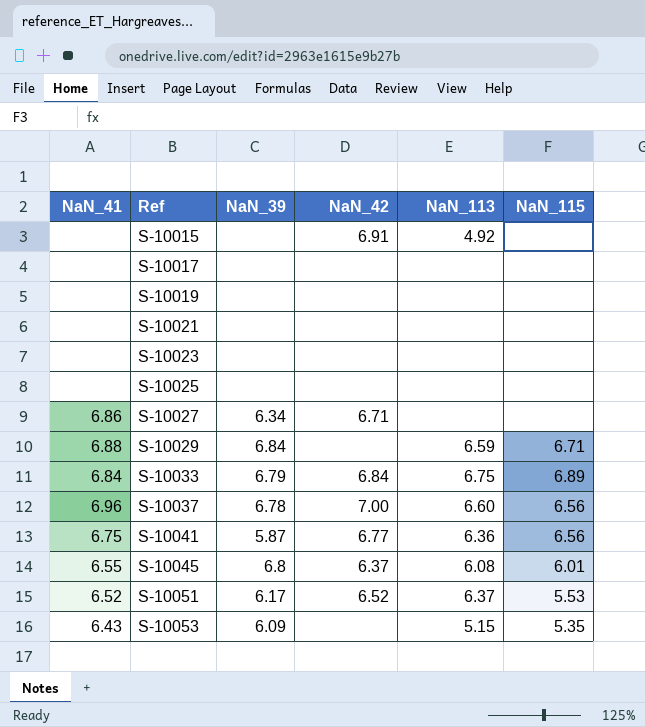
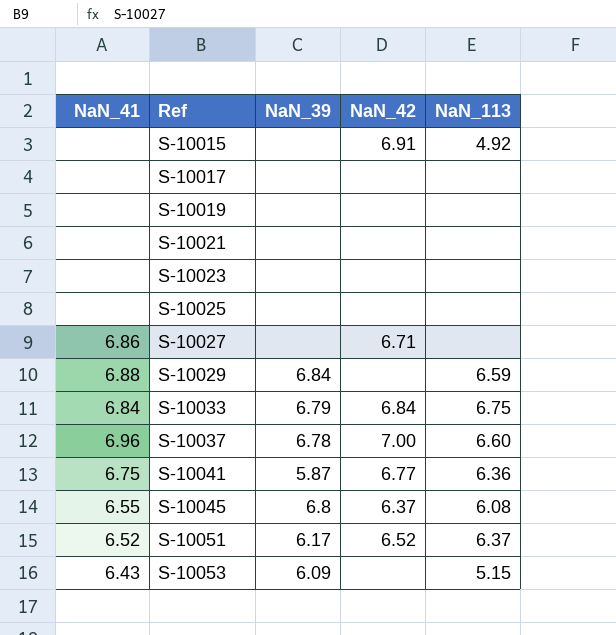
column NaN_115 | position: 6 -> none
S-10027 | NaN_39: 6.34 -> none

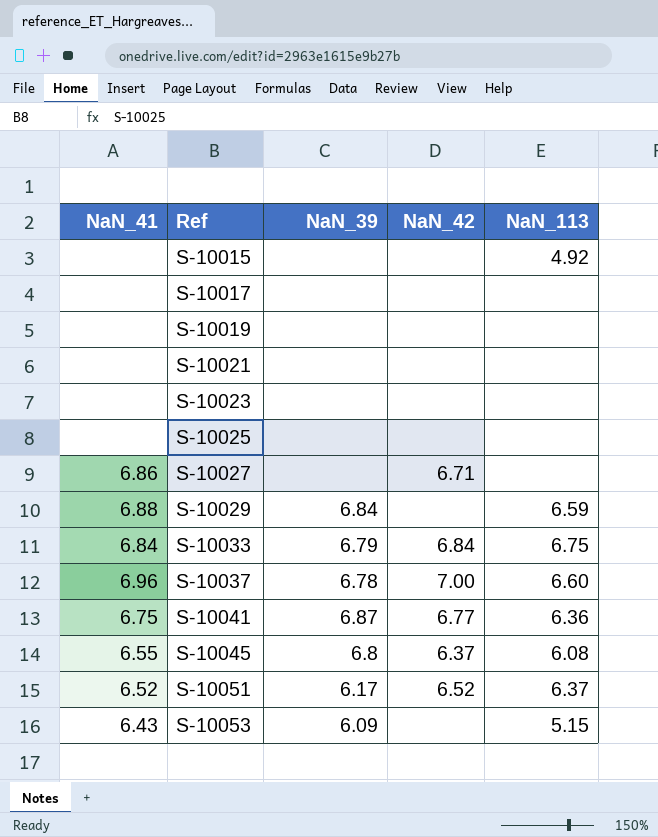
S-10015 | NaN_42: 6.91 -> none
S-10041 | NaN_39: 5.87 -> 6.87

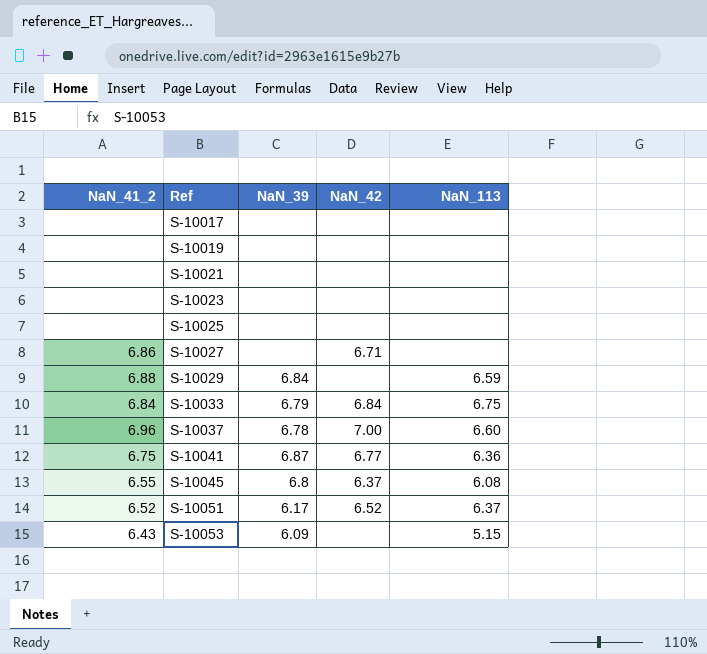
column name: NaN_41 -> NaN_41_2
row S-10015: none | none | none | 4.92 -> none

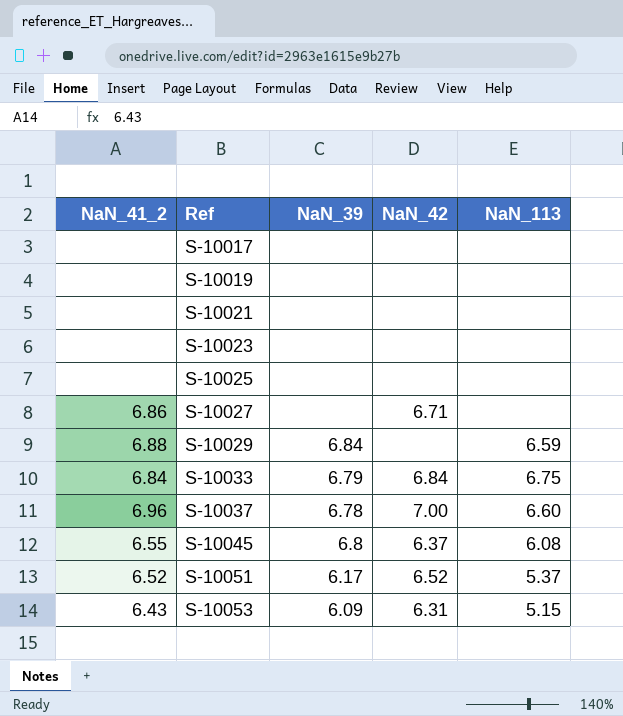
row S-10041: 6.75 | 6.87 | 6.77 | 6.36 -> none
S-10051 | NaN_113: 6.37 -> 5.37
S-10053 | NaN_42: none -> 6.31

